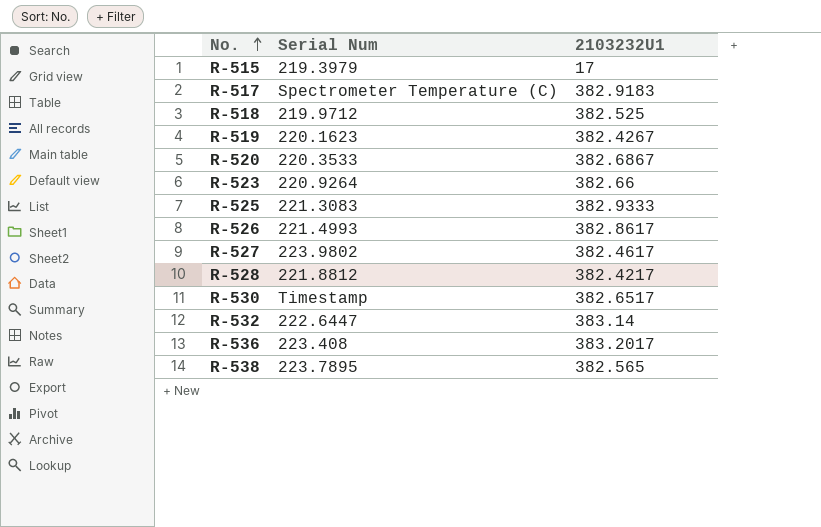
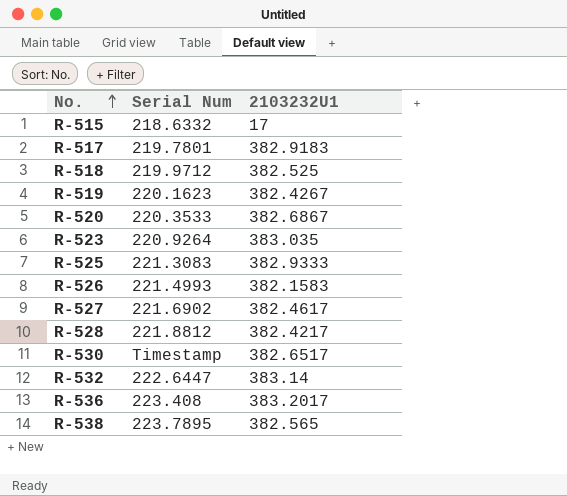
R-515 | Serial Num: 219.3979 -> 218.6332
R-517 | Serial Num: Spectrometer Temperature (C) -> 219.7801
R-523 | 2103232U1: 382.66 -> 383.035
R-526 | 2103232U1: 382.8617 -> 382.1583
R-527 | Serial Num: 223.9802 -> 221.6902

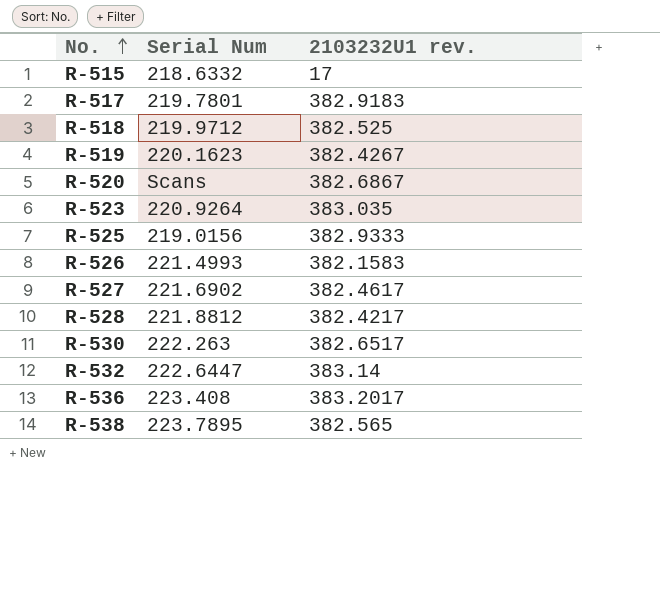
column name: 2103232U1 -> 2103232U1 rev.
R-520 | Serial Num: 220.3533 -> Scans
R-525 | Serial Num: 221.3083 -> 219.0156
R-530 | Serial Num: Timestamp -> 222.263

